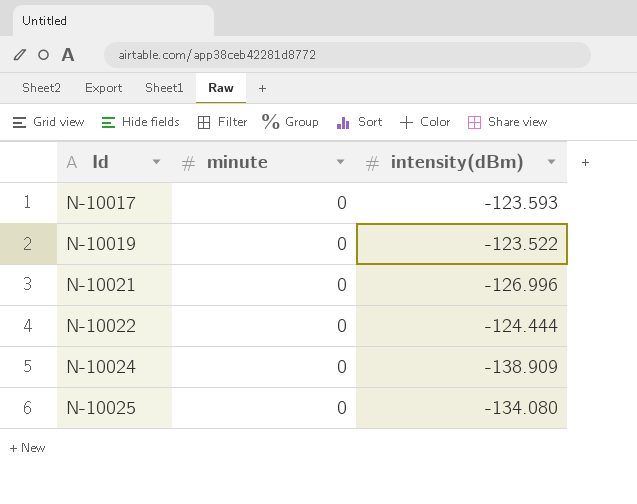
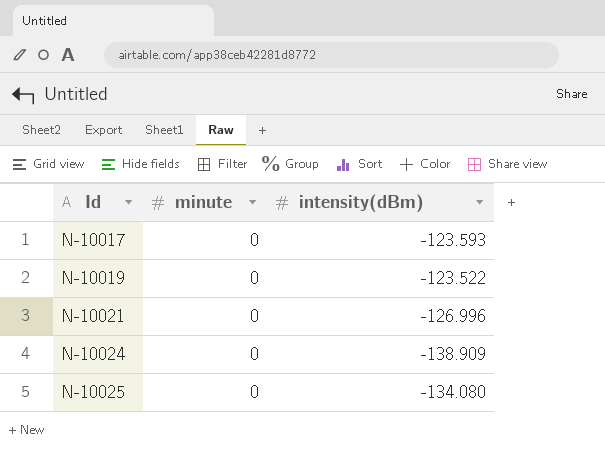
row N-10022: 0 | -124.444 -> none

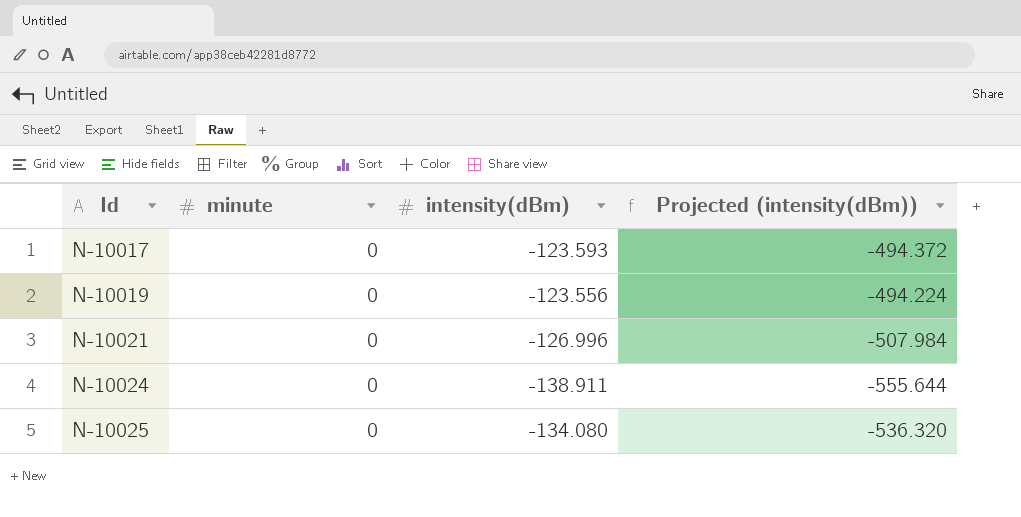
column Projected (intensity(dBm)) | formula: none -> [intensity(dBm)] * 4
N-10019 | intensity(dBm): -123.522 -> -123.556
N-10024 | intensity(dBm): -138.909 -> -138.911

